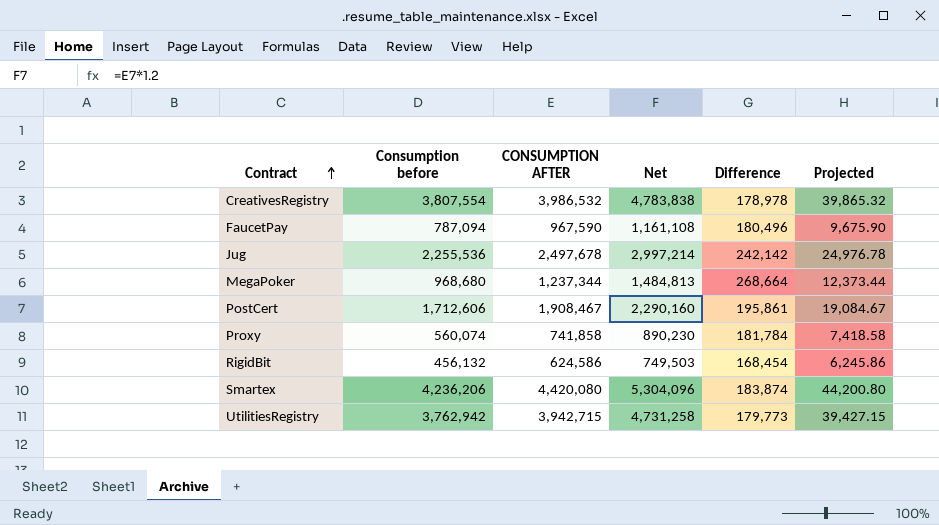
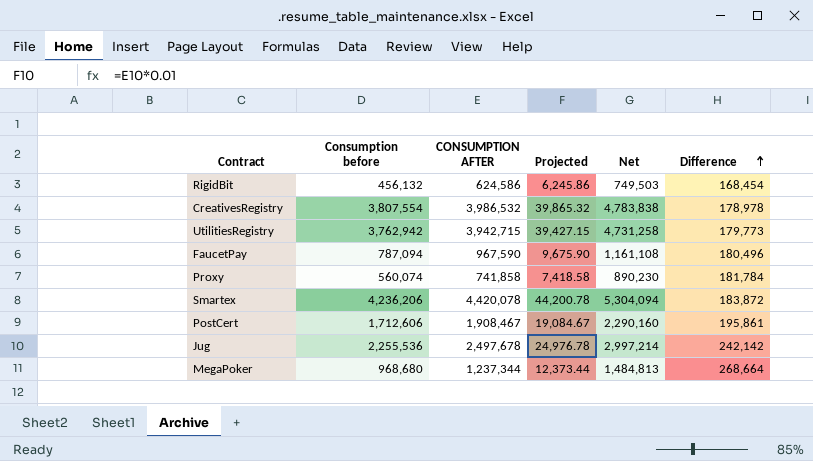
row order: Contract ascending -> Difference ascending
column Projected | position: 6 -> 4
Smartex | CONSUMPTION AFTER: 4,420,080 -> 4,420,078
Smartex | Projected: 44,200.80 -> 44,200.78
Smartex | Net: 5,304,096 -> 5,304,094
Smartex | Difference: 183,874 -> 183,872

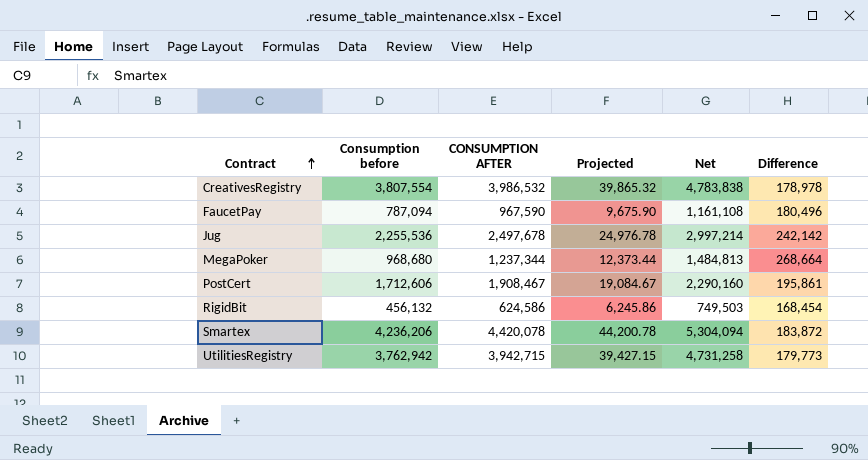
row order: Difference ascending -> Contract ascending
row Proxy: 560,074 | 741,858 | 7,418.58 | 890,230 | 181,784 -> none

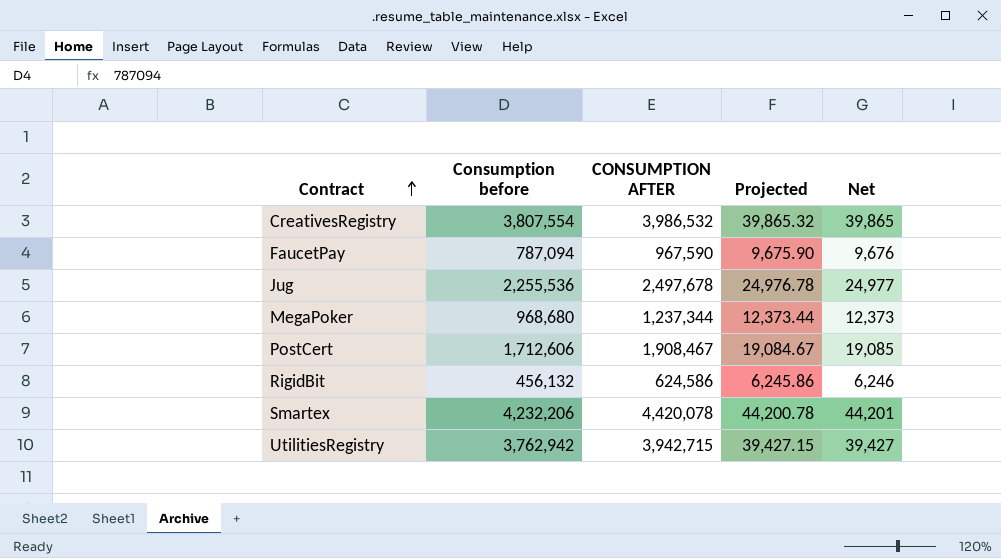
column Difference | formula: [CONSUMPTION AFTER] - [Consumption before] -> none
column Net | formula: [CONSUMPTION AFTER] * 1.2 -> [CONSUMPTION AFTER] * 0.01
Smartex | Consumption before: 4,236,206 -> 4,232,206

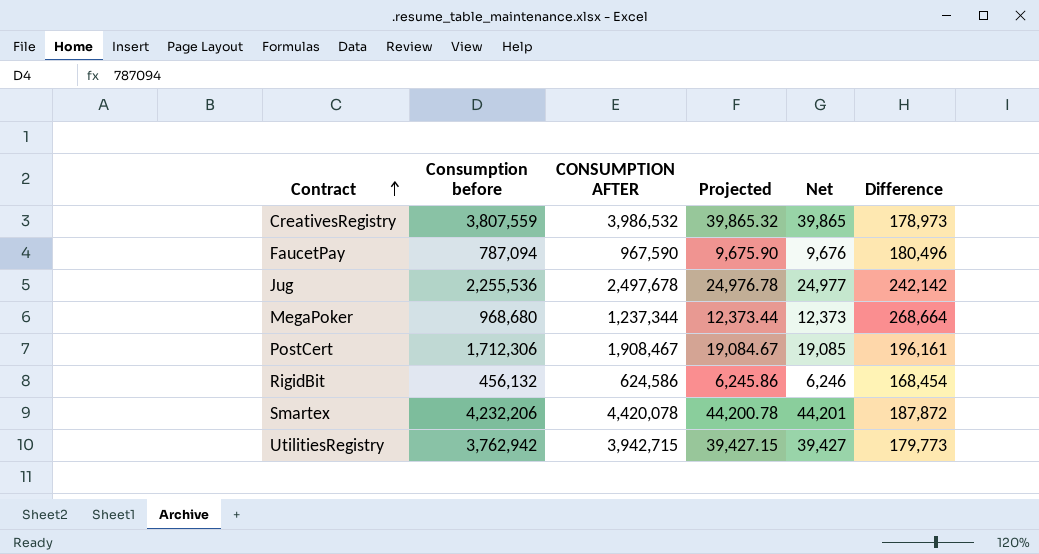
column Difference | formula: none -> [CONSUMPTION AFTER] - [Consumption before]
CreativesRegistry | Consumption before: 3,807,554 -> 3,807,559
PostCert | Consumption before: 1,712,606 -> 1,712,306

